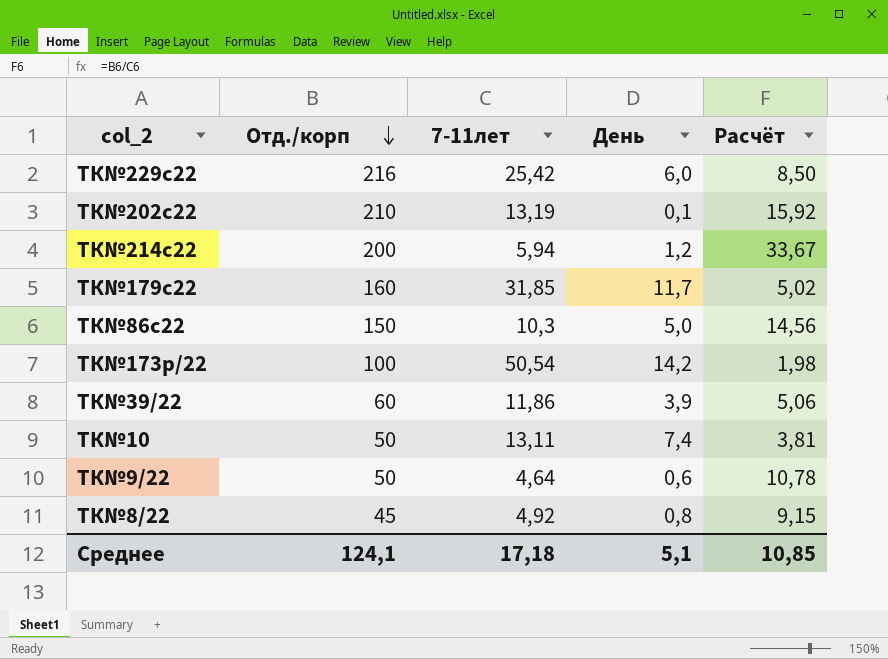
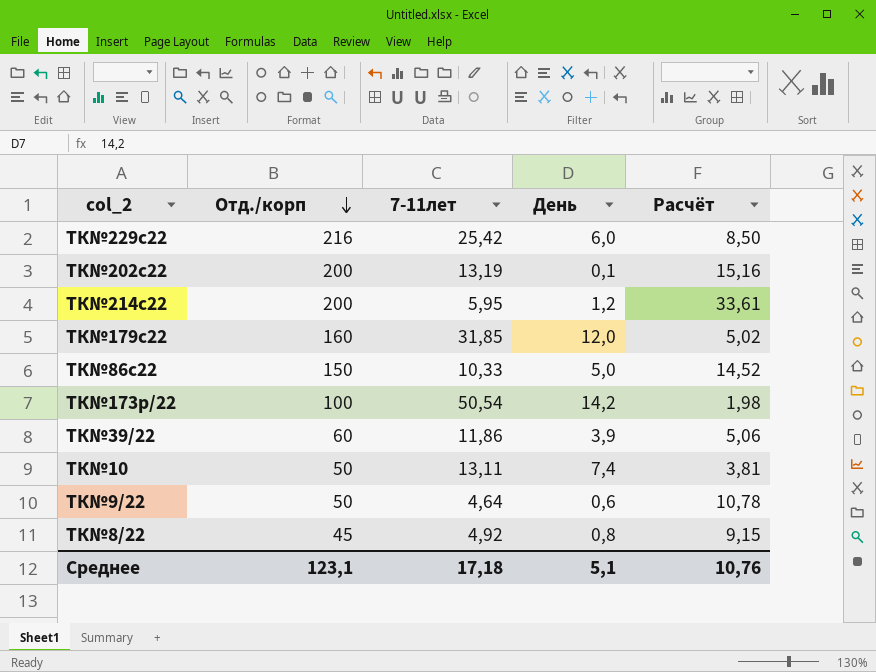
ТК№202с22 | Отд./корп: 210 -> 200
ТК№202с22 | Расчёт: 15,92 -> 15,16
ТК№214с22 | 7-11лет: 5,94 -> 5,95
ТК№214с22 | Расчёт: 33,67 -> 33,61
ТК№179с22 | День: 11,7 -> 12,0
ТК№86с22 | 7-11лет: 10,3 -> 10,33
ТК№86с22 | Расчёт: 14,56 -> 14,52
Среднее | Отд./корп: 124,1 -> 123,1
Среднее | Расчёт: 10,85 -> 10,76

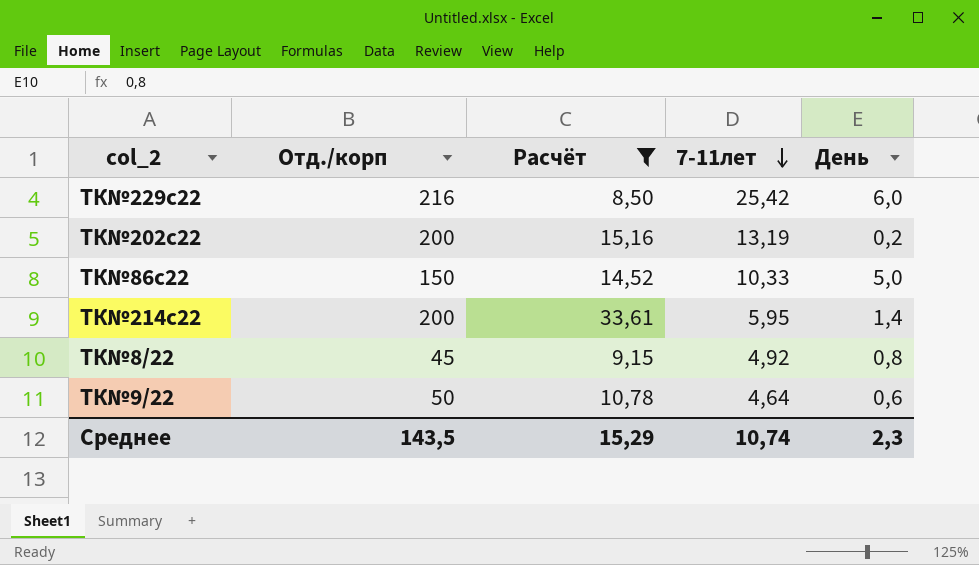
filter: none -> Расчёт >= 8,50
row order: Отд./корп descending -> 7-11лет descending
column Расчёт | position: 5 -> 3
ТК№202с22 | День: 0,1 -> 0,2
ТК№214с22 | День: 1,2 -> 1,4
Среднее | Отд./корп: 123,1 -> 143,5
Среднее | Расчёт: 10,76 -> 15,29
Среднее | 7-11лет: 17,18 -> 10,74
Среднее | День: 5,1 -> 2,3

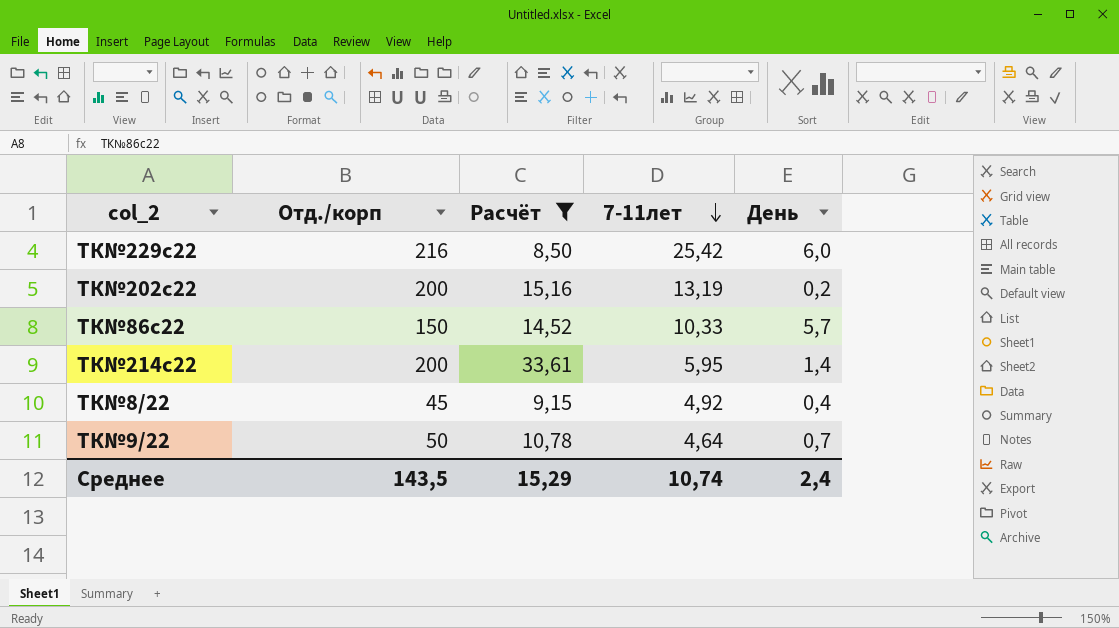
ТК№86с22 | День: 5,0 -> 5,7
ТК№8/22 | День: 0,8 -> 0,4
ТК№9/22 | День: 0,6 -> 0,7
Среднее | День: 2,3 -> 2,4

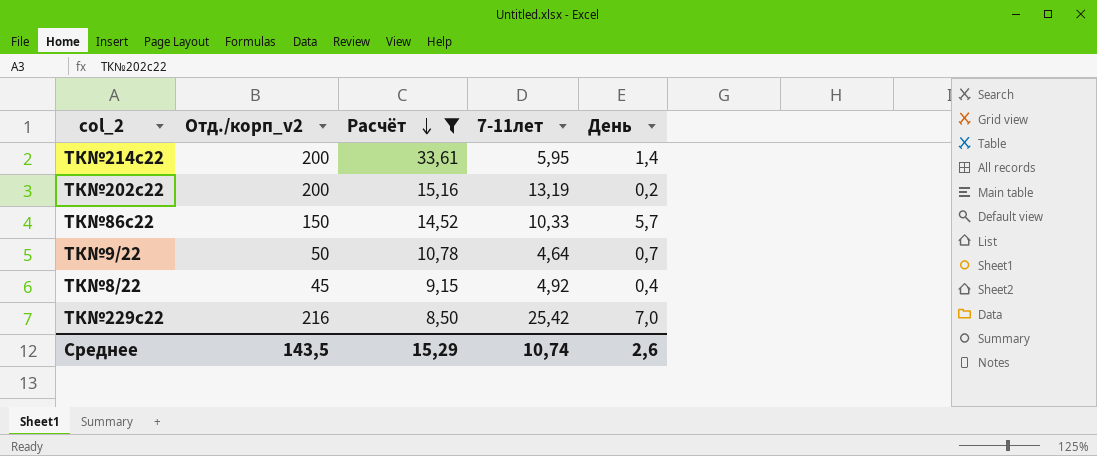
row order: 7-11лет descending -> Расчёт descending
column name: Отд./корп -> Отд./корп_v2
ТК№229с22 | День: 6,0 -> 7,0
Среднее | День: 2,4 -> 2,6

